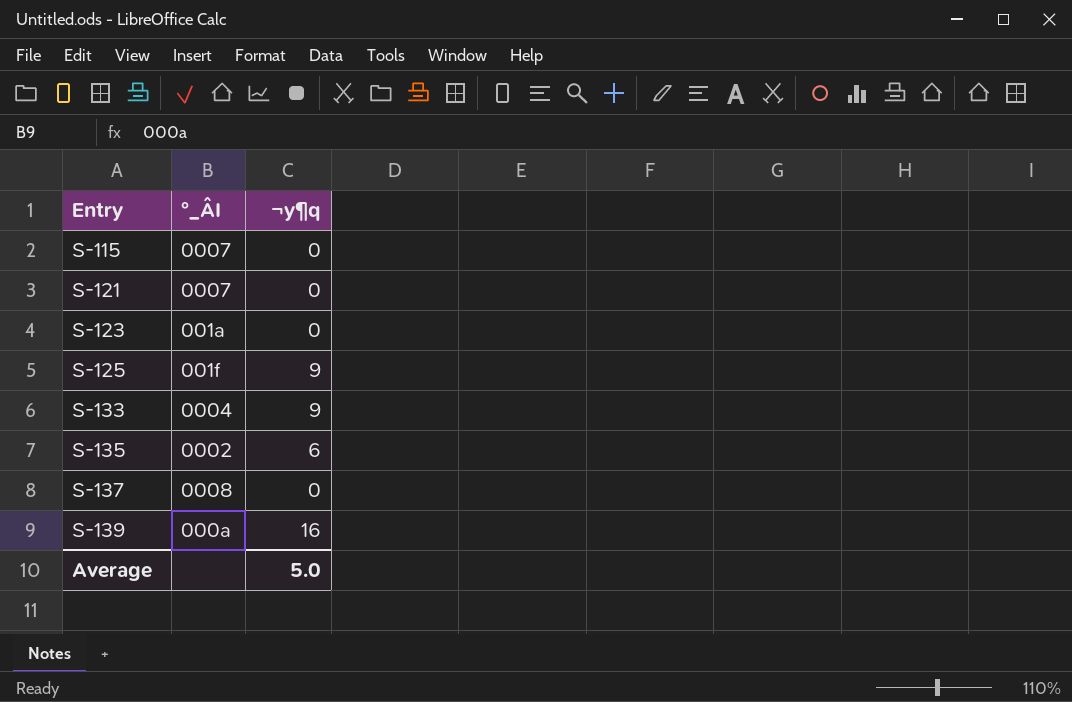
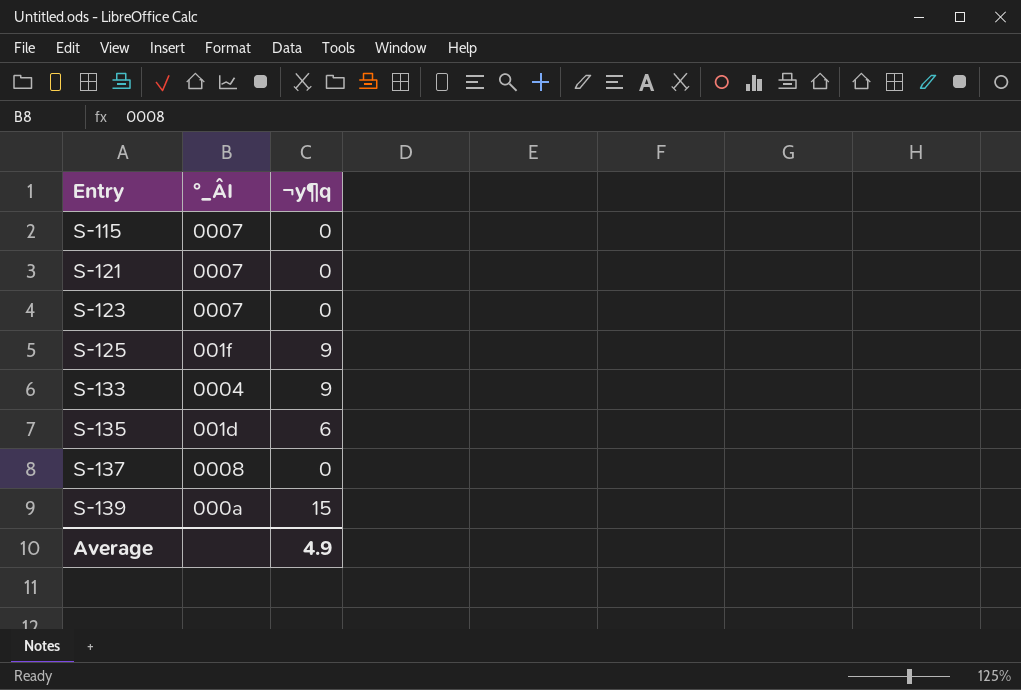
S-123 | °_ÂI: 001a -> 0007
S-135 | °_ÂI: 0002 -> 001d
S-139 | ¬y¶q: 16 -> 15
Average | ¬y¶q: 5.0 -> 4.9

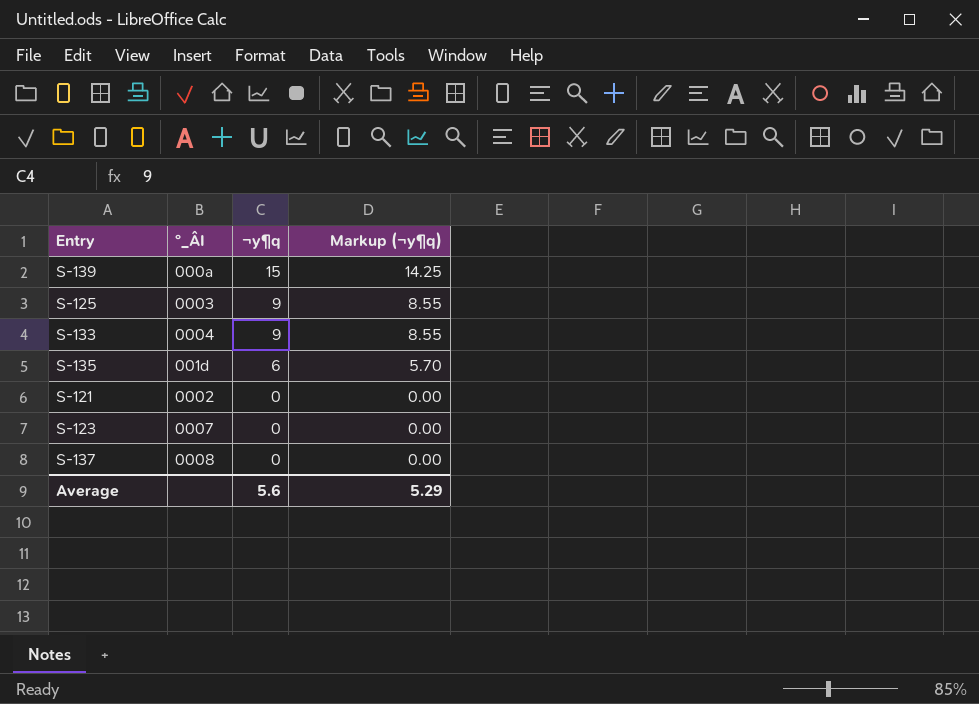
row order: Entry ascending -> ¬y¶q descending
column Markup (¬y¶q) | formula: none -> [¬y¶q] * 0.95
row S-115: 0007 | 0 -> none
S-125 | °_ÂI: 001f -> 0003
S-121 | °_ÂI: 0007 -> 0002
Average | ¬y¶q: 4.9 -> 5.6

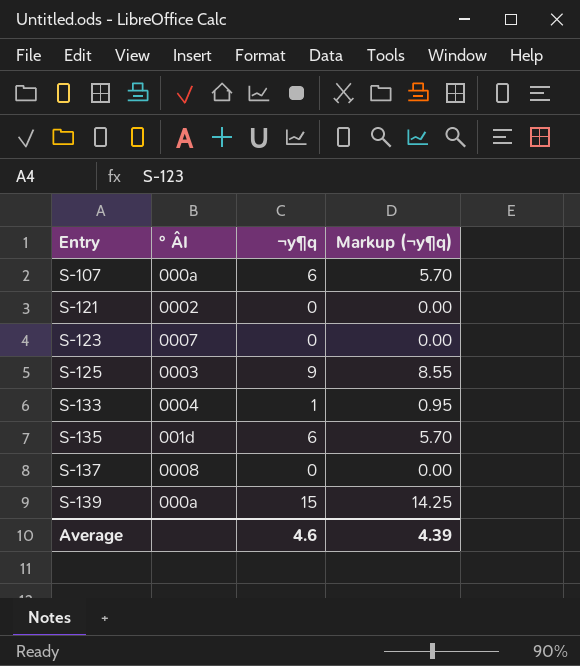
row order: ¬y¶q descending -> Entry ascending
column name: °_ÂI -> ° ÂI
row S-107: none -> 000a | 6 | 5.70
S-133 | ¬y¶q: 9 -> 1
S-133 | Markup (¬y¶q): 8.55 -> 0.95
Average | ¬y¶q: 5.6 -> 4.6
Average | Markup (¬y¶q): 5.29 -> 4.39

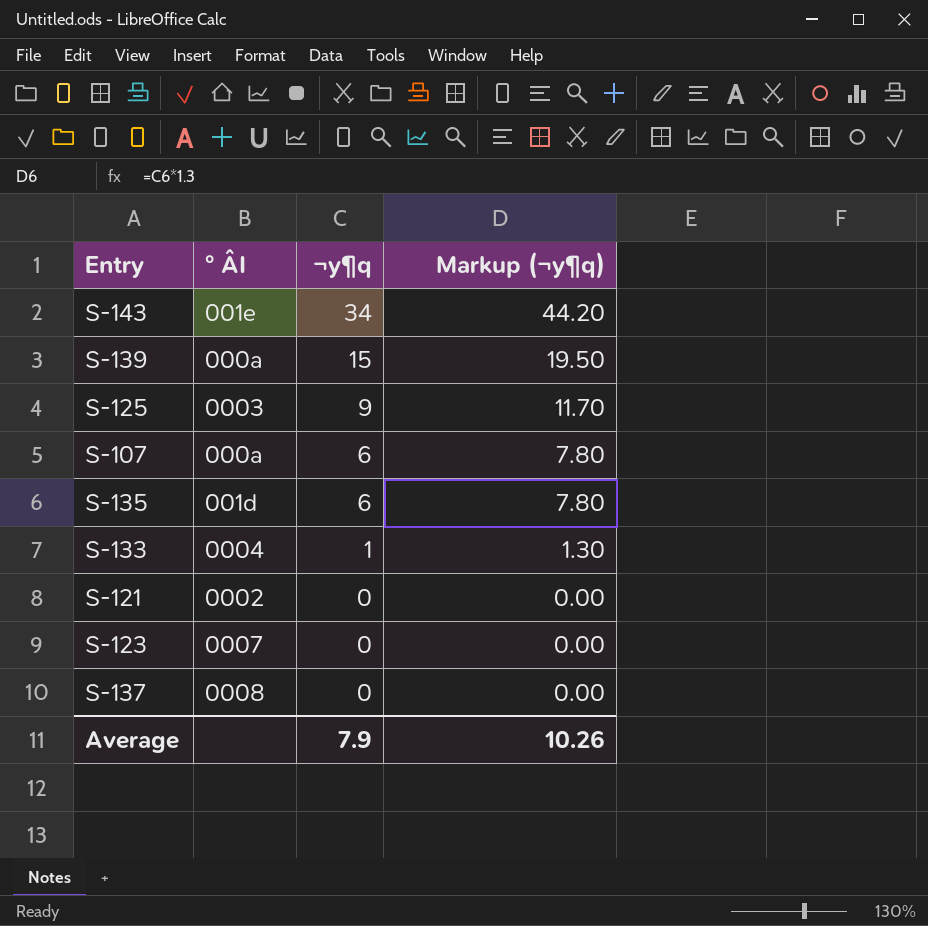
row order: Entry ascending -> ¬y¶q descending
column Markup (¬y¶q) | formula: [¬y¶q] * 0.95 -> [¬y¶q] * 1.3
row S-143: none -> 001e | 34 | 44.20
Average | ¬y¶q: 4.6 -> 7.9
Average | Markup (¬y¶q): 4.39 -> 10.26

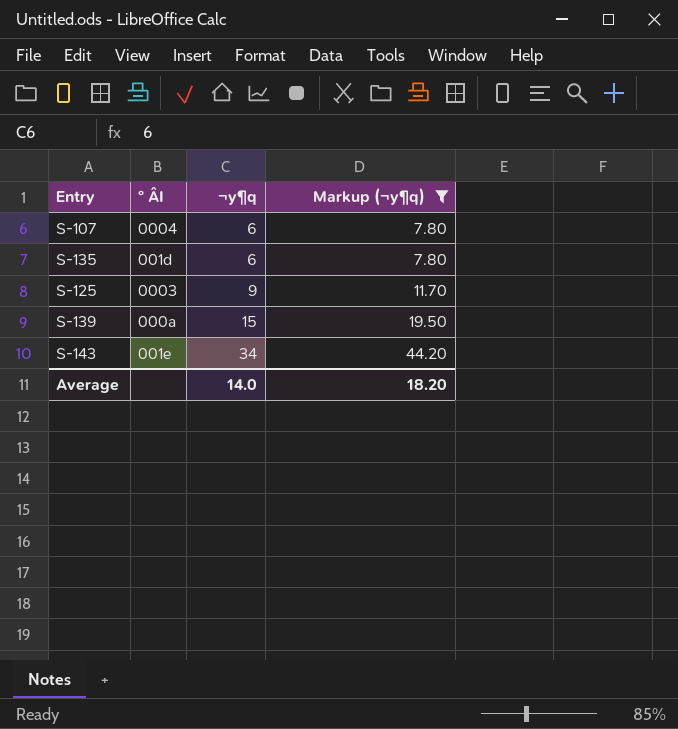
filter: none -> Markup (¬y¶q) >= 7.80
row order: ¬y¶q descending -> ¬y¶q ascending
S-107 | ° ÂI: 000a -> 0004
Average | ¬y¶q: 7.9 -> 14.0
Average | Markup (¬y¶q): 10.26 -> 18.20

